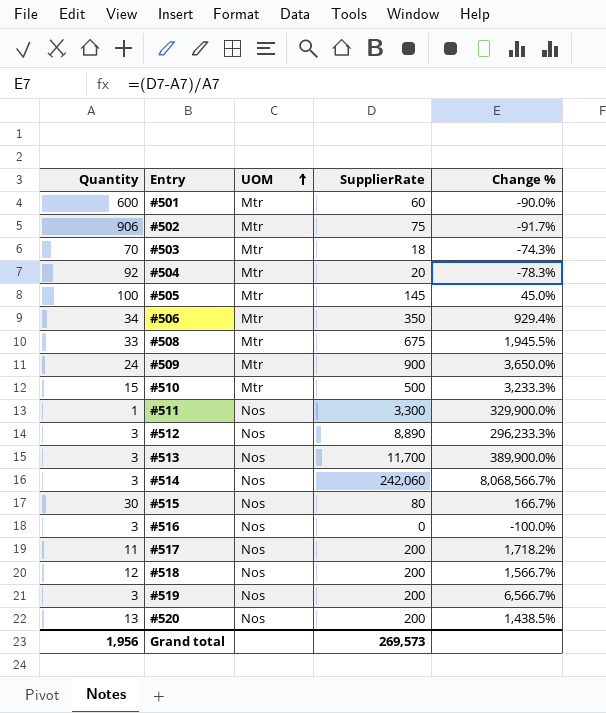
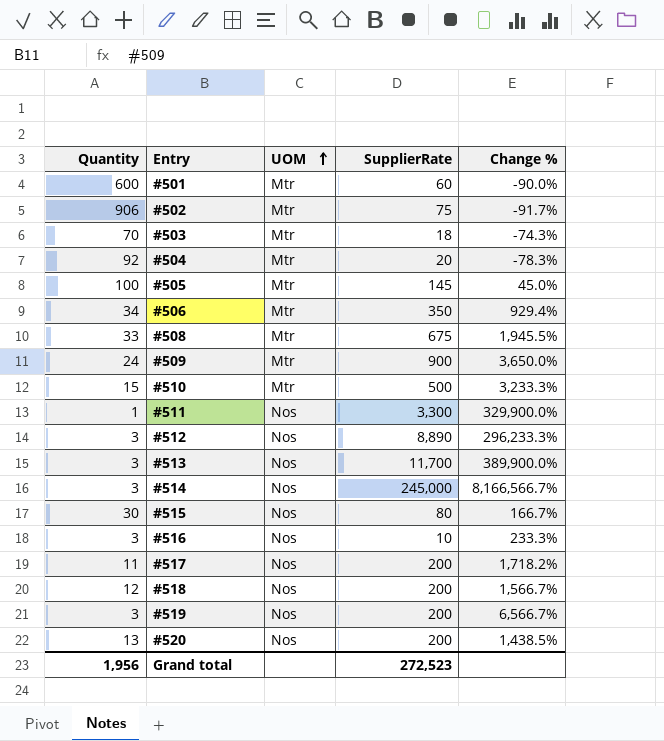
#514 | SupplierRate: 242,060 -> 245,000
#514 | Change %: 8,068,566.7% -> 8,166,566.7%
#516 | SupplierRate: 0 -> 10
#516 | Change %: -100.0% -> 233.3%
Grand total | SupplierRate: 269,573 -> 272,523

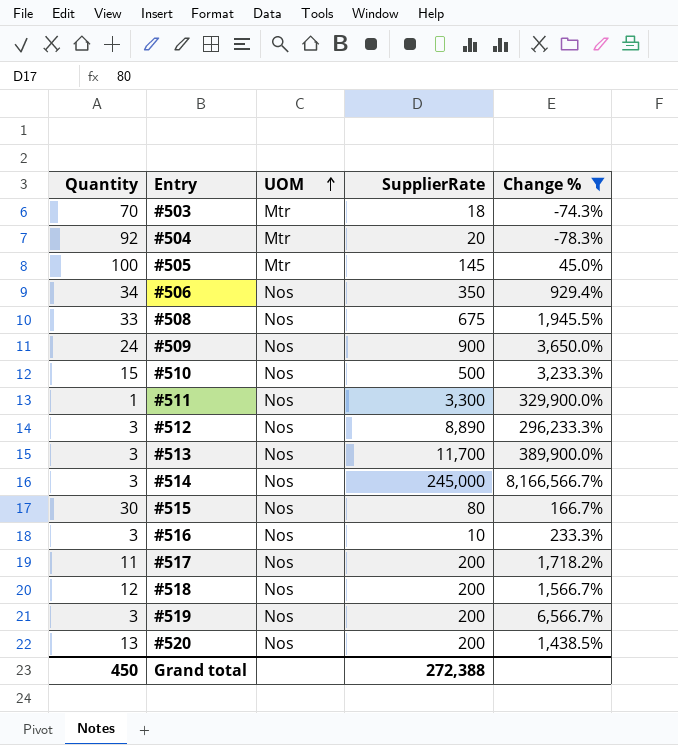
filter: none -> Change % >= -78.3%
#506 | UOM: Mtr -> Nos
#508 | UOM: Mtr -> Nos
#509 | UOM: Mtr -> Nos
#510 | UOM: Mtr -> Nos
Grand total | Quantity: 1,956 -> 450
Grand total | SupplierRate: 272,523 -> 272,388

